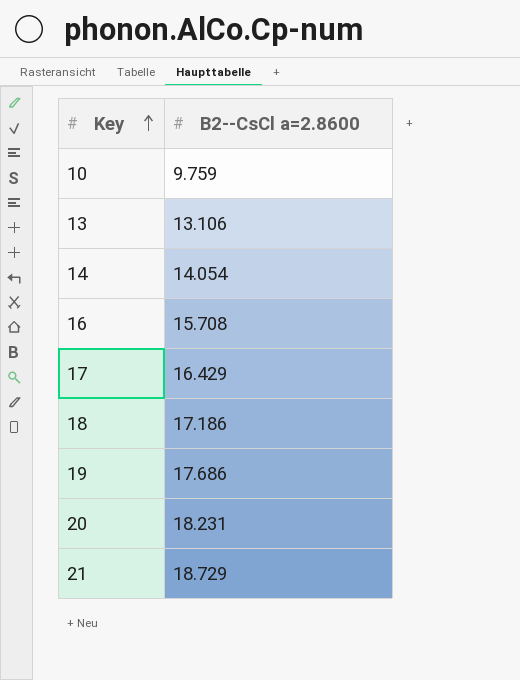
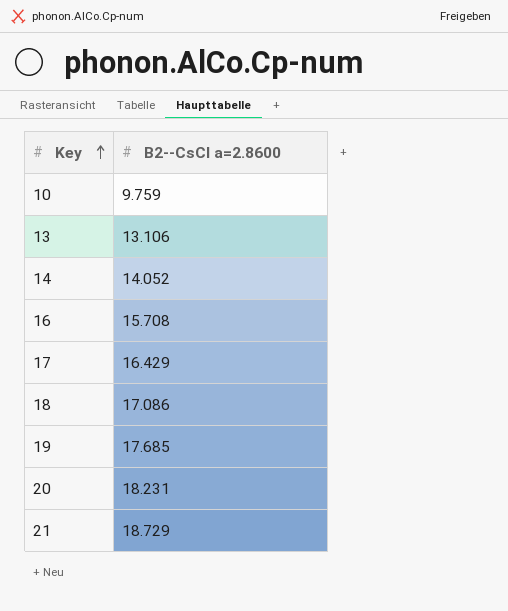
14 | B2--CsCl a=2.8600: 14.054 -> 14.052
18 | B2--CsCl a=2.8600: 17.186 -> 17.086
19 | B2--CsCl a=2.8600: 17.686 -> 17.685

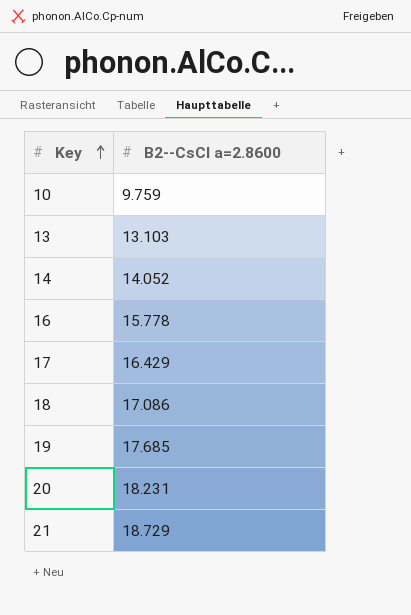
13 | B2--CsCl a=2.8600: 13.106 -> 13.103
16 | B2--CsCl a=2.8600: 15.708 -> 15.778

